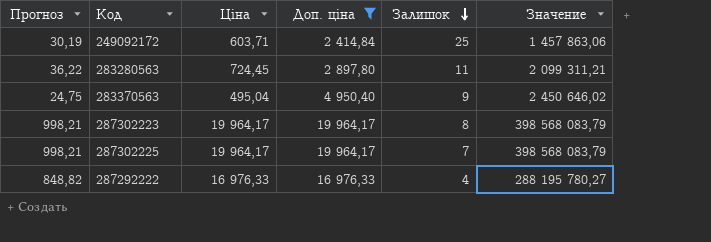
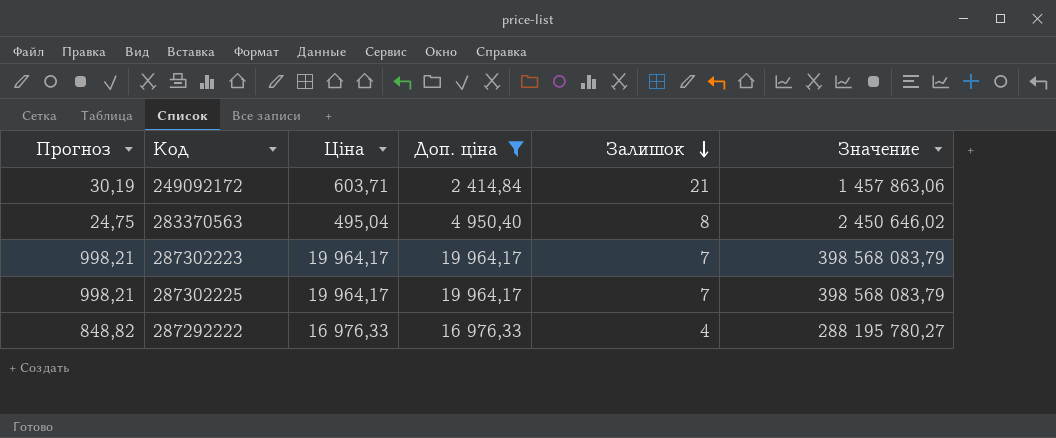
row 283280563: 36,22 | 724,45 | 2 897,80 | 11 | 2 099 311,21 -> none
249092172 | Залишок: 25 -> 21
283370563 | Залишок: 9 -> 8
287302223 | Залишок: 8 -> 7

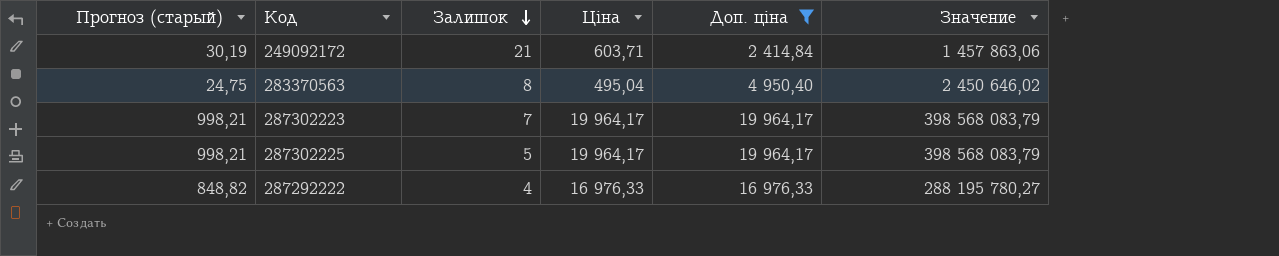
column name: Прогноз -> Прогноз (старый)
column Залишок | position: 5 -> 3
287302225 | Залишок: 7 -> 5

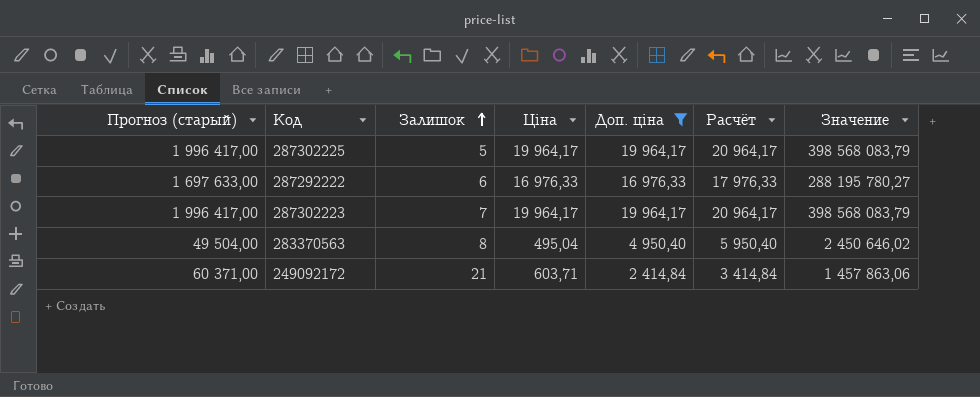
row order: Залишок descending -> Залишок ascending
column Прогноз (старый) | formula: [Ціна] * 0,05 -> [Ціна] * 100
column Расчёт | formula: none -> [Доп. ціна] + 1000
287292222 | Залишок: 4 -> 6

